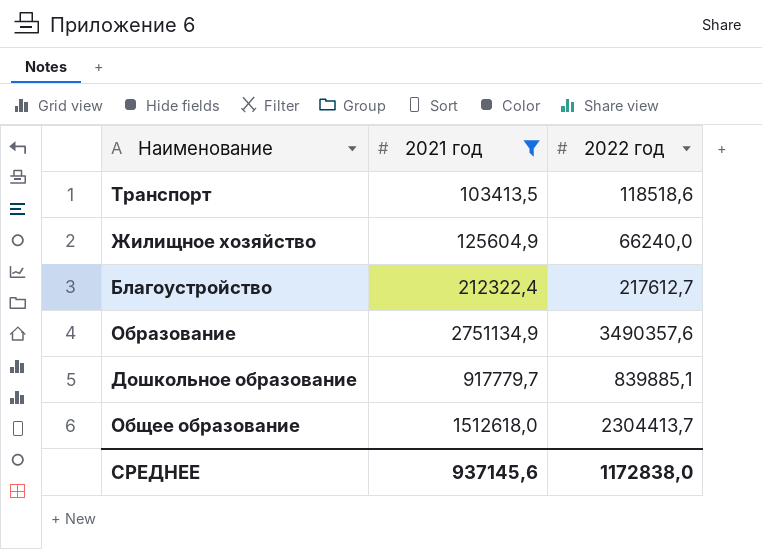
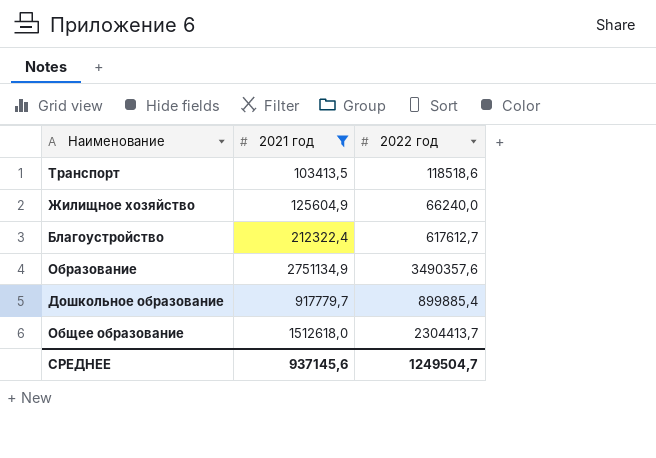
Благоустройство | 2022 год: 217612,7 -> 617612,7
Дошкольное образование | 2022 год: 839885,1 -> 899885,4
СРЕДНЕЕ | 2022 год: 1172838,0 -> 1249504,7

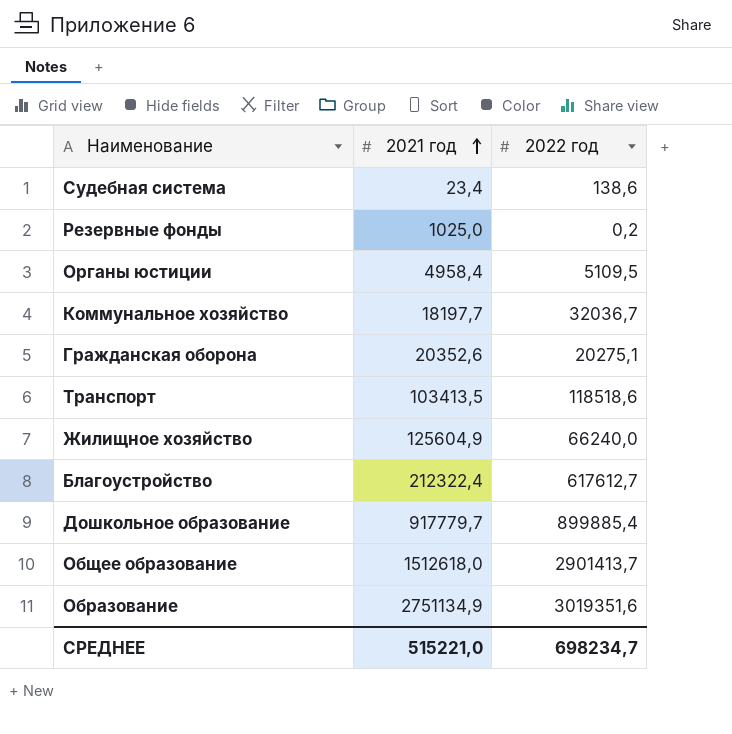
filter: 2021 год >= 103413,5 -> none
row order: none -> 2021 год ascending
Общее образование | 2022 год: 2304413,7 -> 2901413,7
Образование | 2022 год: 3490357,6 -> 3019351,6
СРЕДНЕЕ | 2021 год: 937145,6 -> 515221,0
СРЕДНЕЕ | 2022 год: 1249504,7 -> 698234,7

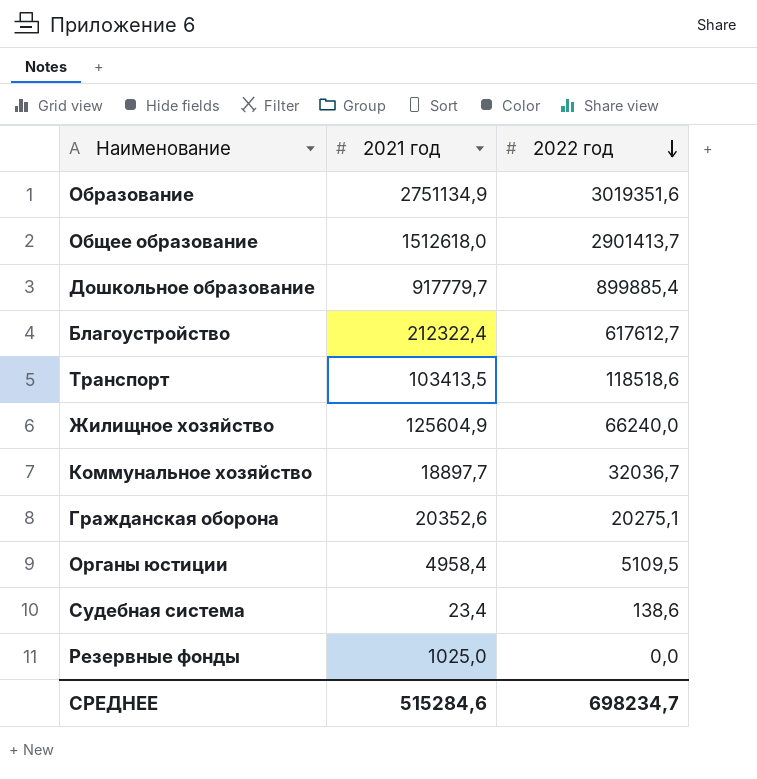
row order: 2021 год ascending -> 2022 год descending
Коммунальное хозяйство | 2021 год: 18197,7 -> 18897,7
Резервные фонды | 2022 год: 0,2 -> 0,0
СРЕДНЕЕ | 2021 год: 515221,0 -> 515284,6

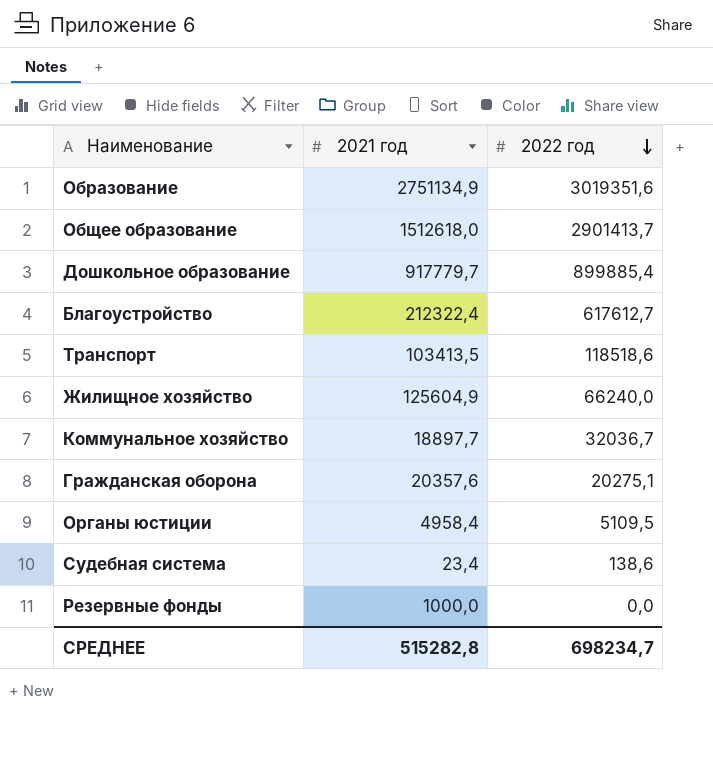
Гражданская оборона | 2021 год: 20352,6 -> 20357,6
Резервные фонды | 2021 год: 1025,0 -> 1000,0
СРЕДНЕЕ | 2021 год: 515284,6 -> 515282,8

